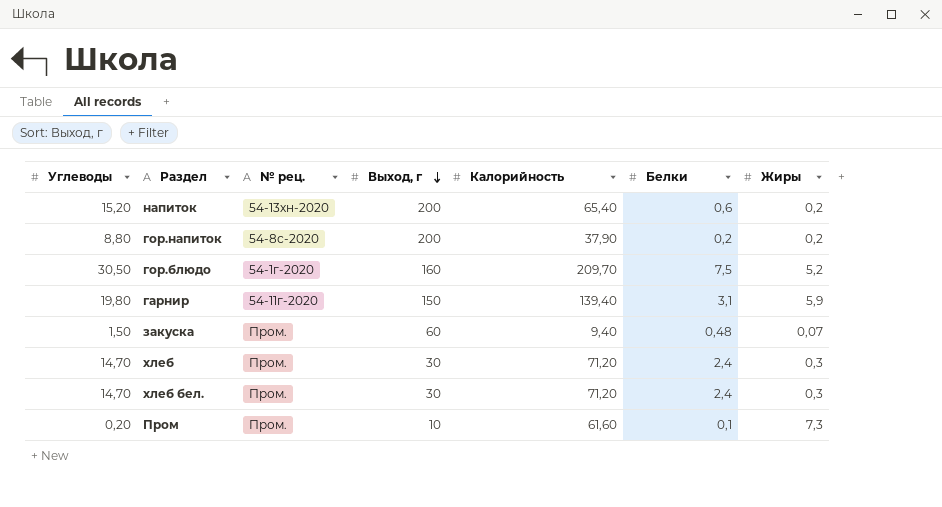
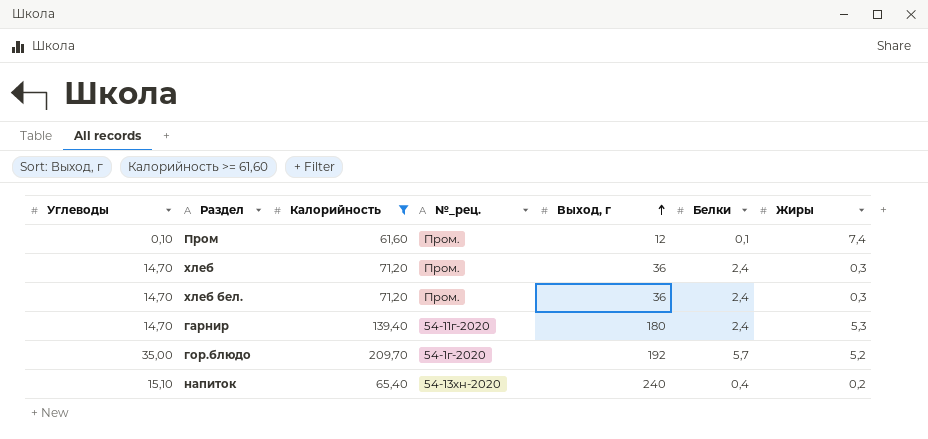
filter: none -> Калорийность >= 61,60
row order: Выход, г descending -> Выход, г ascending
column Калорийность | position: 5 -> 3
column name: № рец. -> №_рец.
Пром | Углеводы: 0,20 -> 0,10
Пром | Выход, г: 10 -> 12
Пром | Жиры: 7,3 -> 7,4
хлеб | Выход, г: 30 -> 36
хлеб бел. | Выход, г: 30 -> 36
гарнир | Углеводы: 19,80 -> 14,70
гарнир | Выход, г: 150 -> 180
гарнир | Белки: 3,1 -> 2,4
гарнир | Жиры: 5,9 -> 5,3
гор.блюдо | Углеводы: 30,50 -> 35,00
гор.блюдо | Выход, г: 160 -> 192
гор.блюдо | Белки: 7,5 -> 5,7
напиток | Углеводы: 15,20 -> 15,10
напиток | Выход, г: 200 -> 240
напиток | Белки: 0,6 -> 0,4

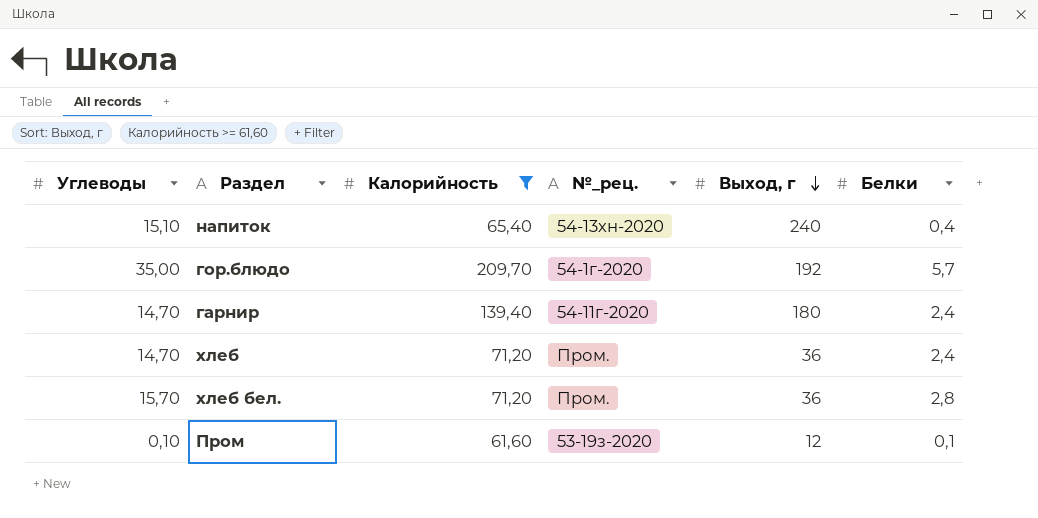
row order: Выход, г ascending -> Выход, г descending
column Жиры | position: 7 -> none
хлеб бел. | Углеводы: 14,70 -> 15,70
хлеб бел. | Белки: 2,4 -> 2,8
Пром | №_рец.: Пром. -> 53-19з-2020

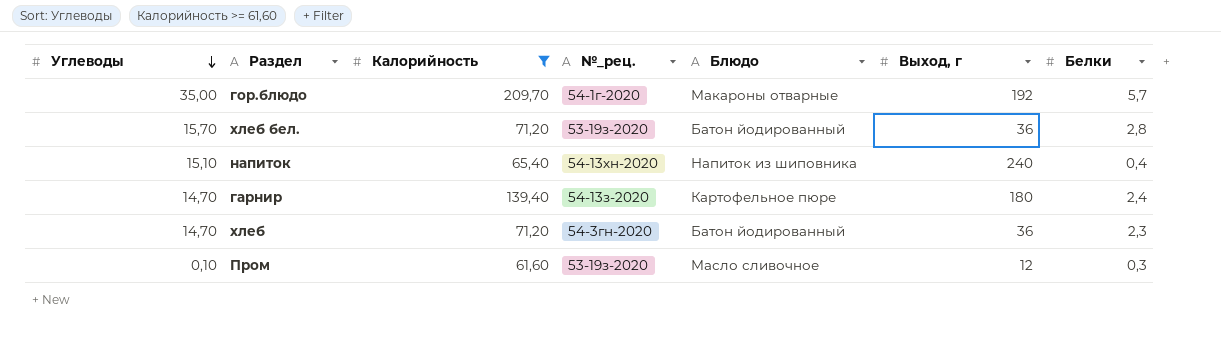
row order: Выход, г descending -> Углеводы descending
column Блюдо | position: none -> 5
хлеб бел. | №_рец.: Пром. -> 53-19з-2020
гарнир | №_рец.: 54-11г-2020 -> 54-13з-2020
хлеб | №_рец.: Пром. -> 54-3гн-2020
хлеб | Белки: 2,4 -> 2,3
Пром | Белки: 0,1 -> 0,3

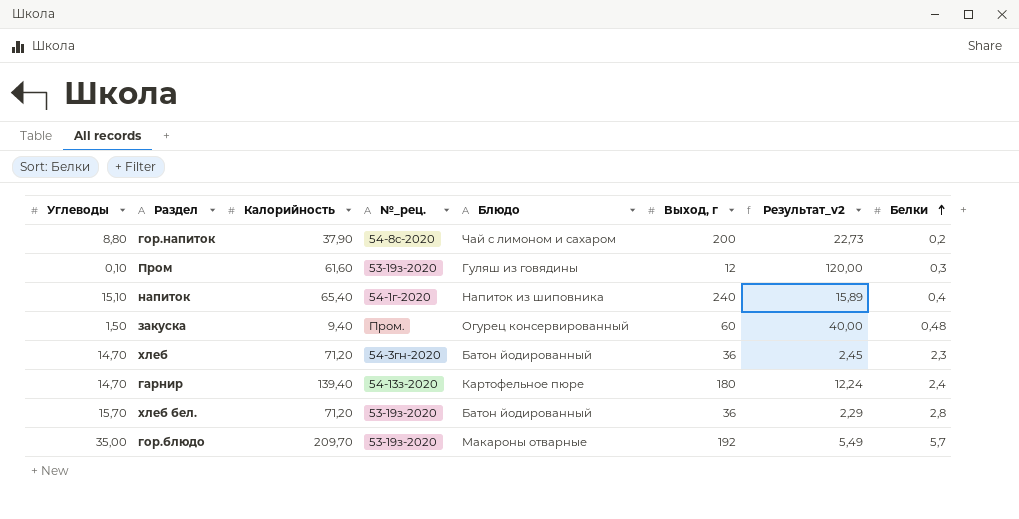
filter: Калорийность >= 61,60 -> none
row order: Углеводы descending -> Белки ascending
column Результат_v2 | formula: none -> [Выход, г] / [Углеводы]
Пром | Блюдо: Масло сливочное -> Гуляш из говядины
напиток | №_рец.: 54-13хн-2020 -> 54-1г-2020
гор.блюдо | №_рец.: 54-1г-2020 -> 53-19з-2020

